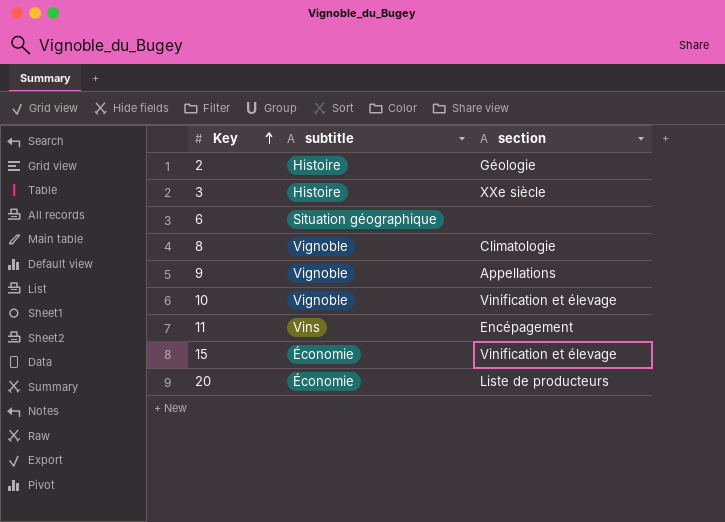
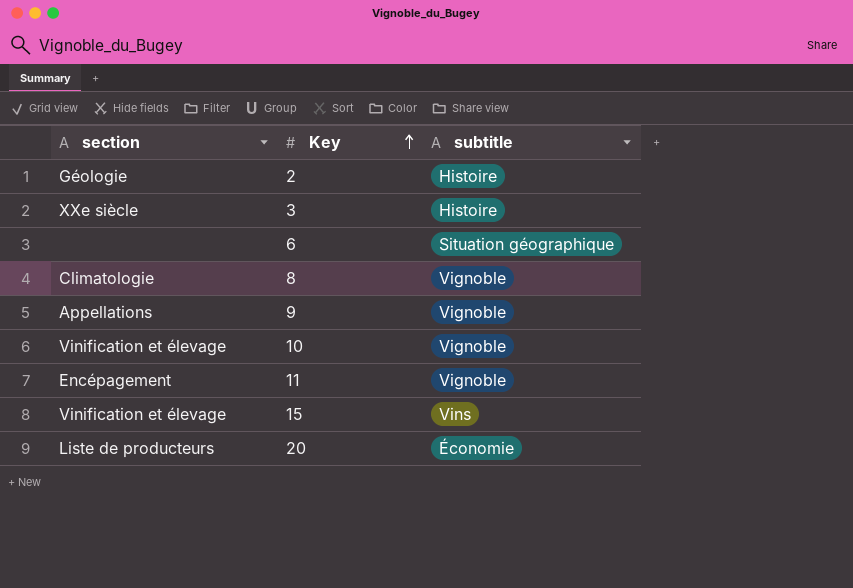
column section | position: 3 -> 1
11 | subtitle: Vins -> Vignoble
15 | subtitle: Économie -> Vins

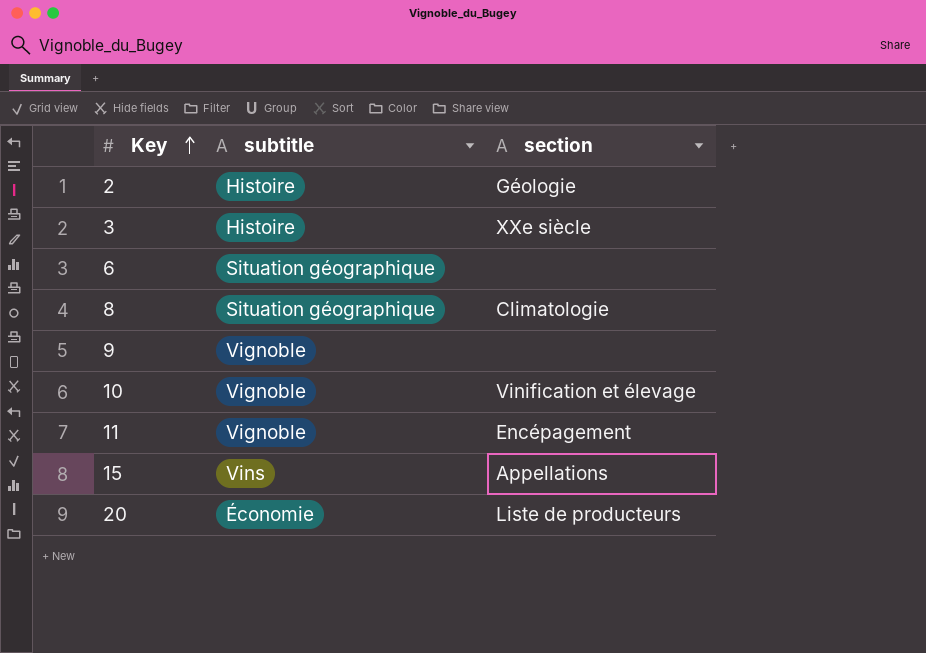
column section | position: 1 -> 3
8 | subtitle: Vignoble -> Situation géographique
9 | section: Appellations -> none
15 | section: Vinification et élevage -> Appellations

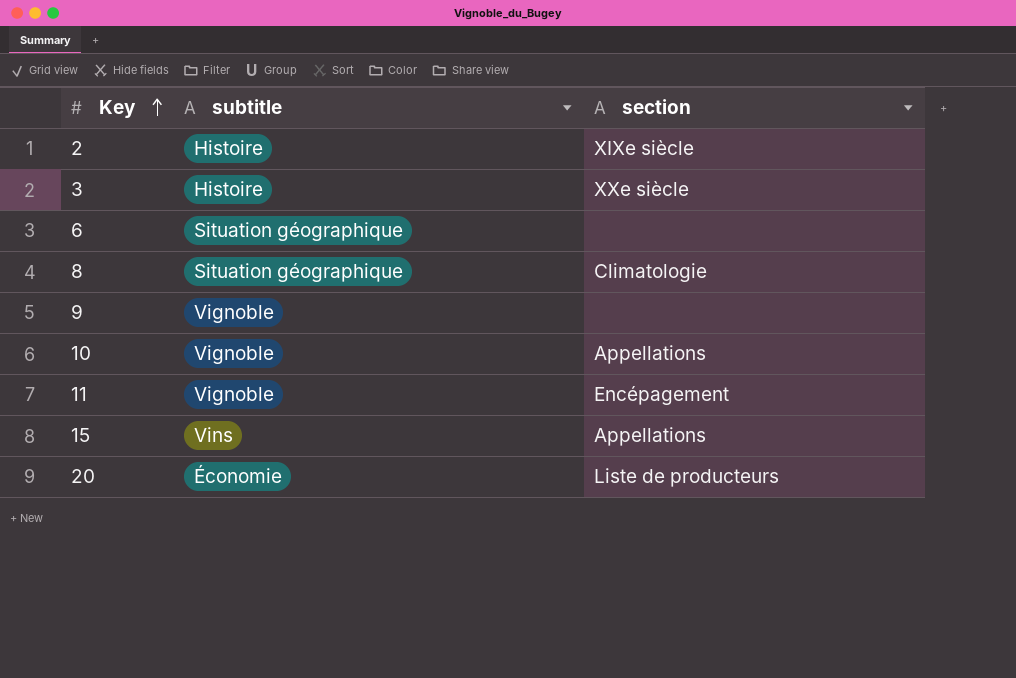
2 | section: Géologie -> XIXe siècle
10 | section: Vinification et élevage -> Appellations

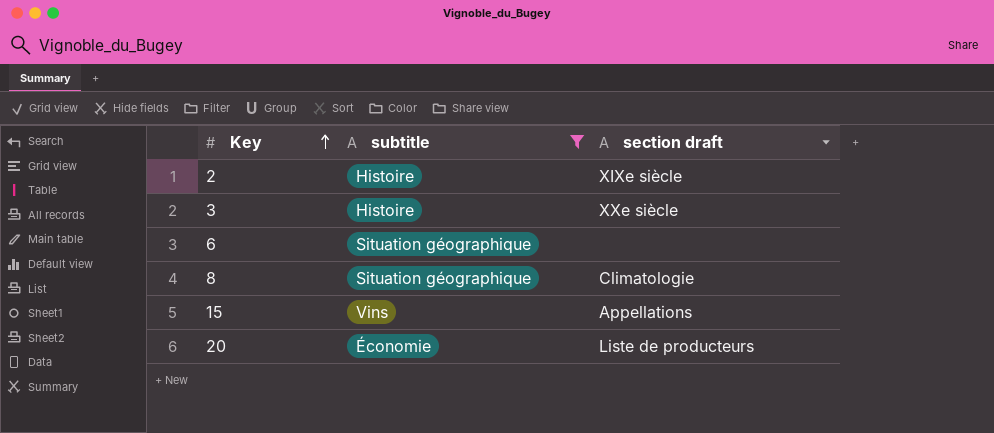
filter: none -> subtitle != Vignoble
column name: section -> section draft

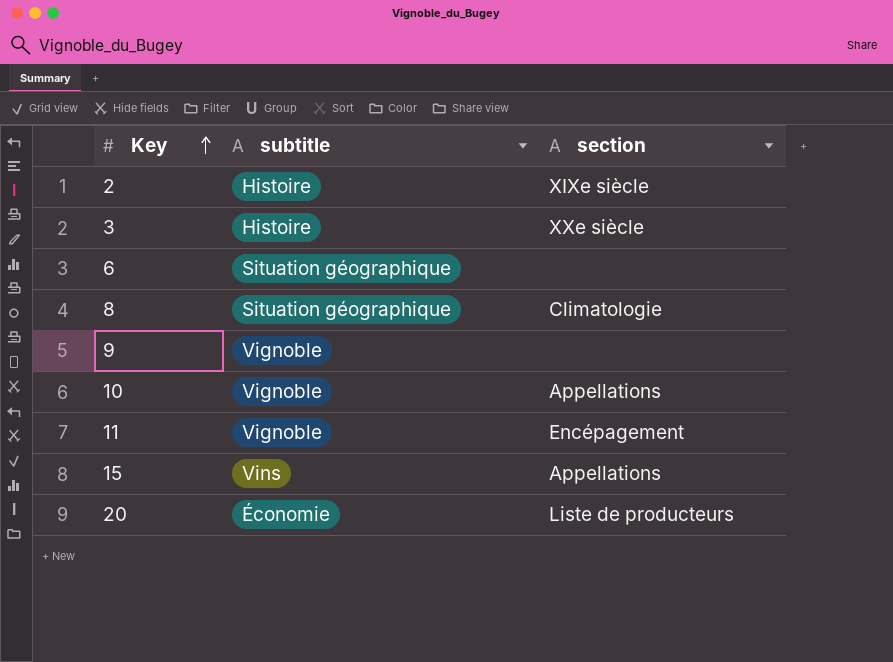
filter: subtitle != Vignoble -> none
column name: section draft -> section

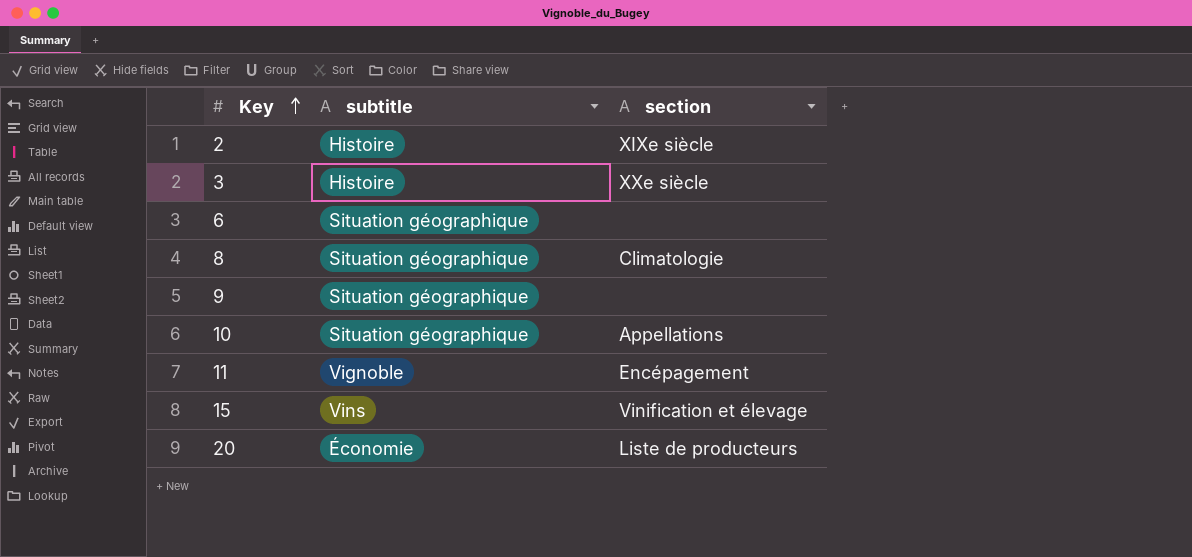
9 | subtitle: Vignoble -> Situation géographique
10 | subtitle: Vignoble -> Situation géographique
15 | section: Appellations -> Vinification et élevage

